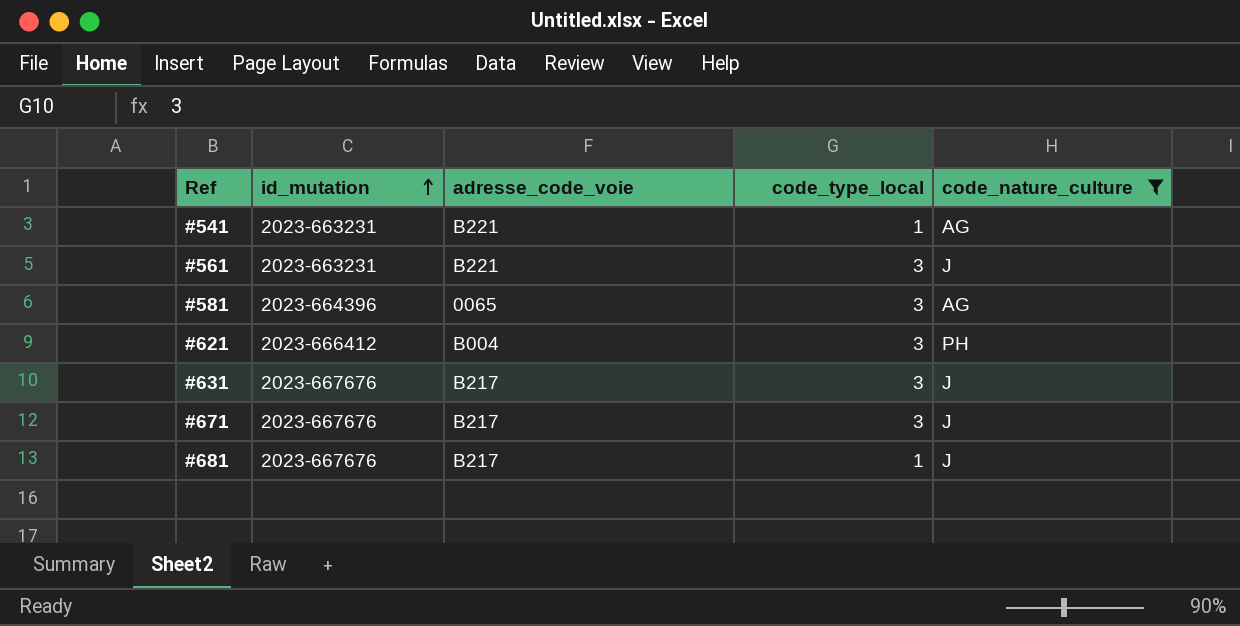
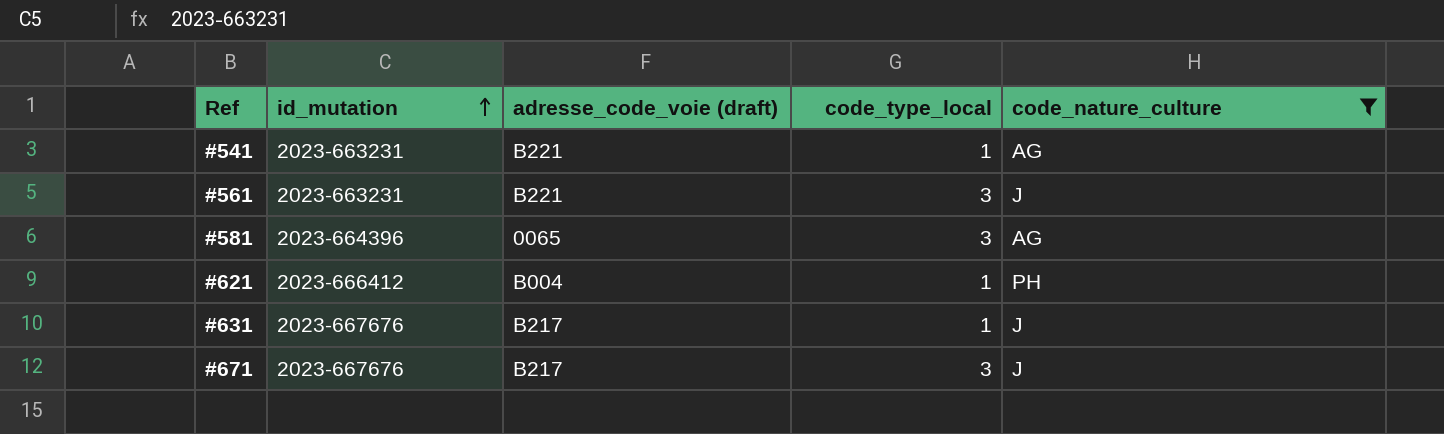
column name: adresse_code_voie -> adresse_code_voie (draft)
row #681: 2023-667676 | B217 | 1 | J -> none
#621 | code_type_local: 3 -> 1
#631 | code_type_local: 3 -> 1

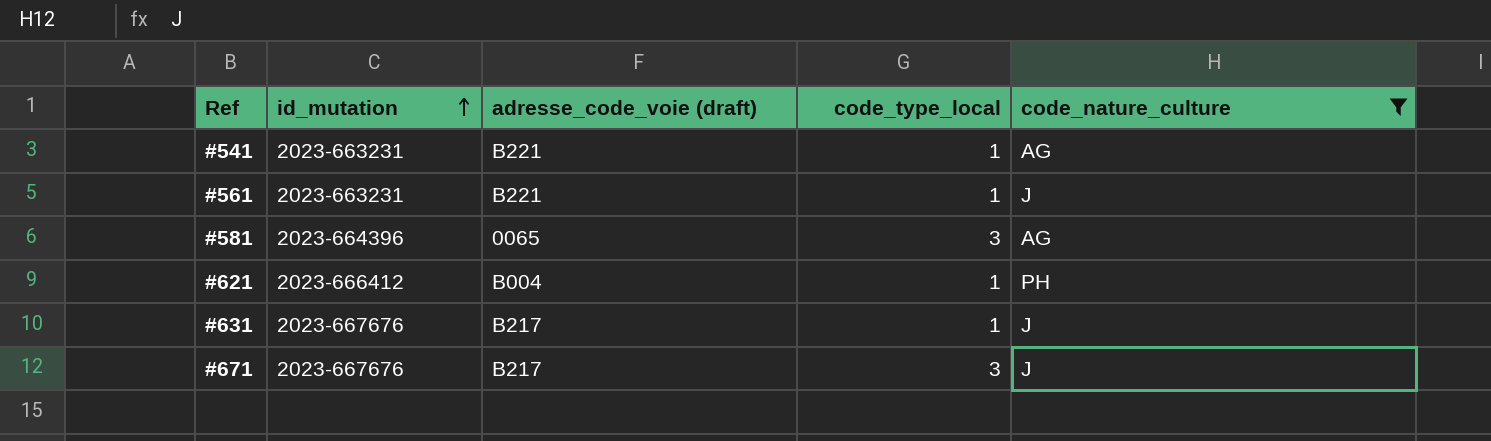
#561 | code_type_local: 3 -> 1

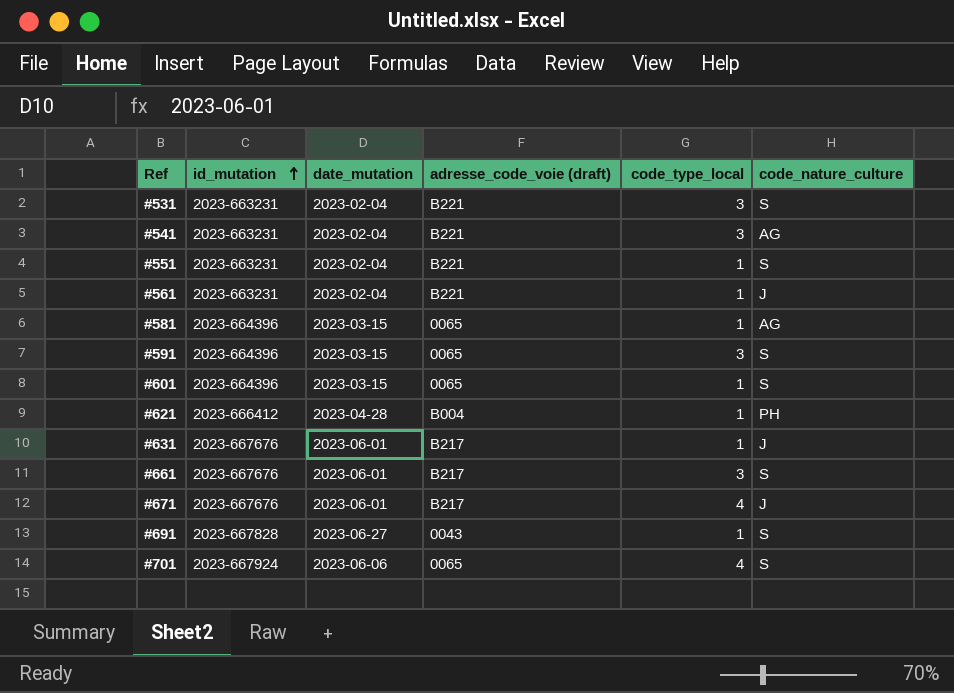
filter: code_nature_culture != S -> none
column date_mutation | position: none -> 3
#541 | code_type_local: 1 -> 3
#581 | code_type_local: 3 -> 1
#671 | code_type_local: 3 -> 4

